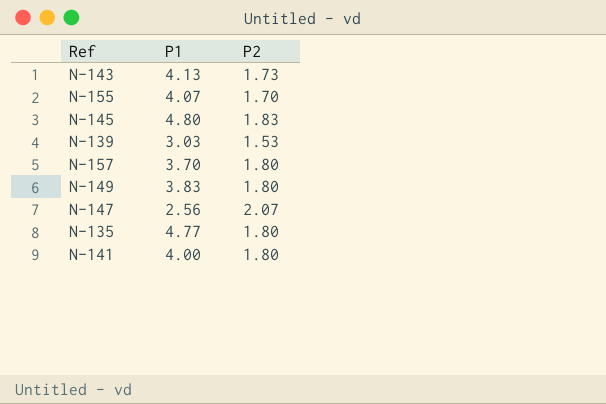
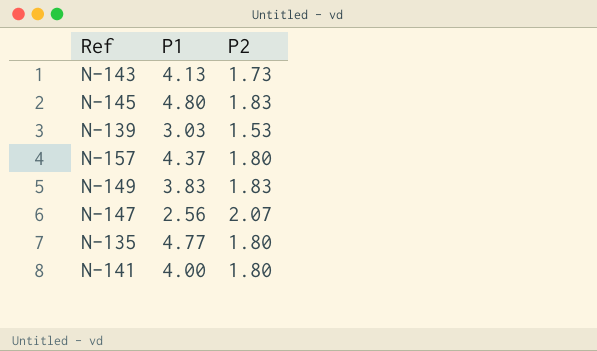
row N-155: 4.07 | 1.70 -> none
N-157 | P1: 3.70 -> 4.37
N-149 | P2: 1.80 -> 1.83

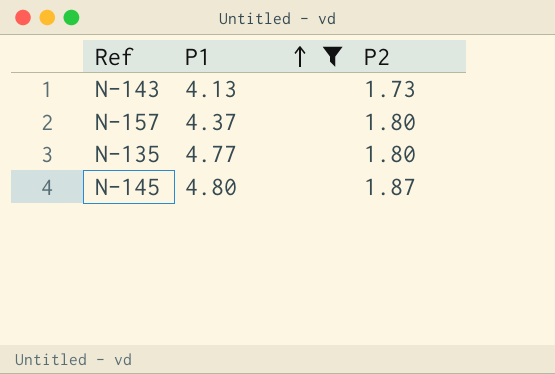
filter: none -> P1 >= 4.13
row order: none -> P1 ascending
N-145 | P2: 1.83 -> 1.87

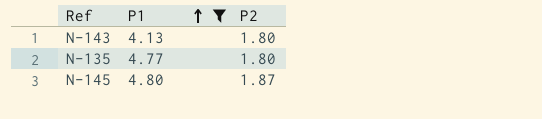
row N-157: 4.37 | 1.80 -> none
N-143 | P2: 1.73 -> 1.80

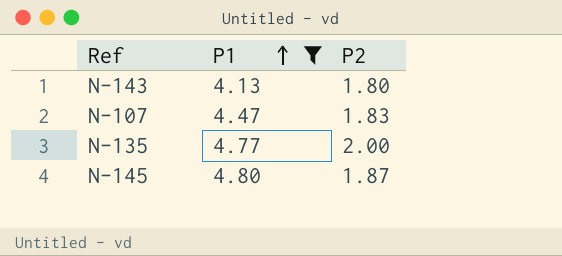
row N-107: none -> 4.47 | 1.83
N-135 | P2: 1.80 -> 2.00

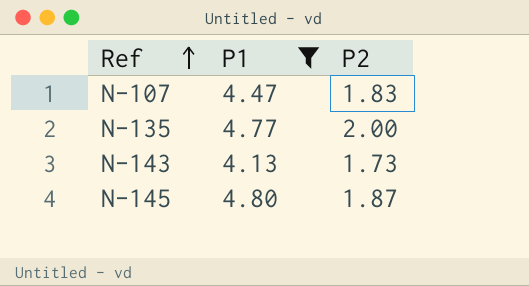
row order: P1 ascending -> Ref ascending
N-143 | P2: 1.80 -> 1.73

